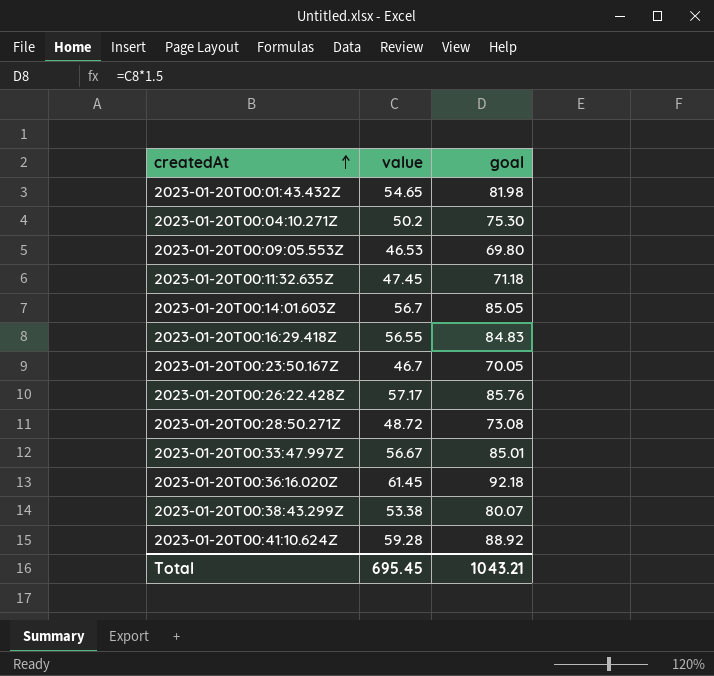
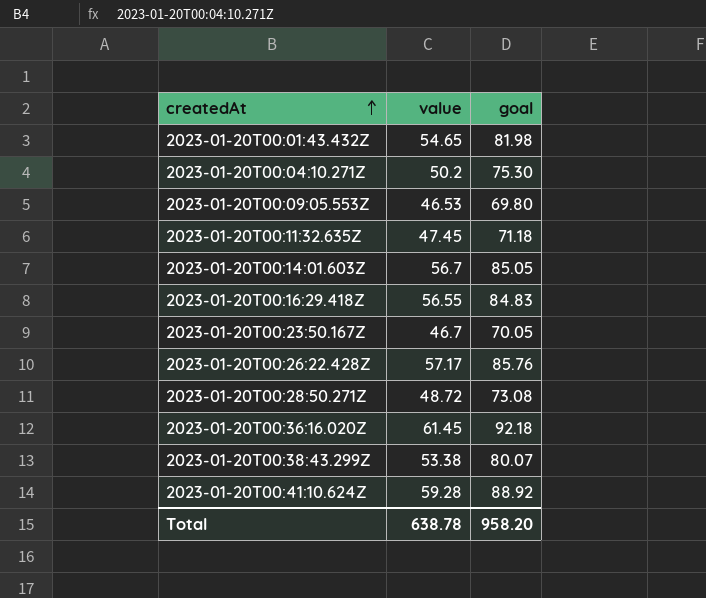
row 2023-01-20T00:33:47.997Z: 56.67 | 85.01 -> none
Total | value: 695.45 -> 638.78
Total | goal: 1043.21 -> 958.20

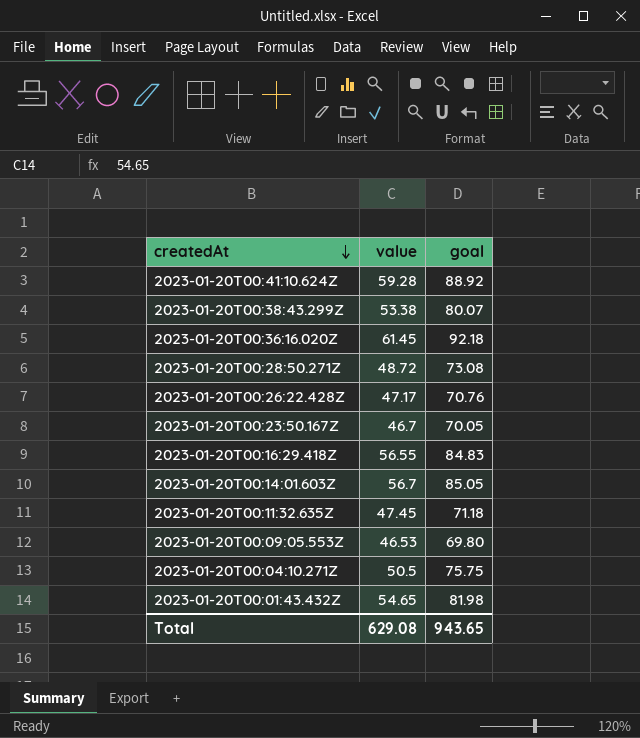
row order: createdAt ascending -> createdAt descending
2023-01-20T00:26:22.428Z | value: 57.17 -> 47.17
2023-01-20T00:26:22.428Z | goal: 85.76 -> 70.76
2023-01-20T00:04:10.271Z | value: 50.2 -> 50.5
2023-01-20T00:04:10.271Z | goal: 75.30 -> 75.75
Total | value: 638.78 -> 629.08
Total | goal: 958.20 -> 943.65

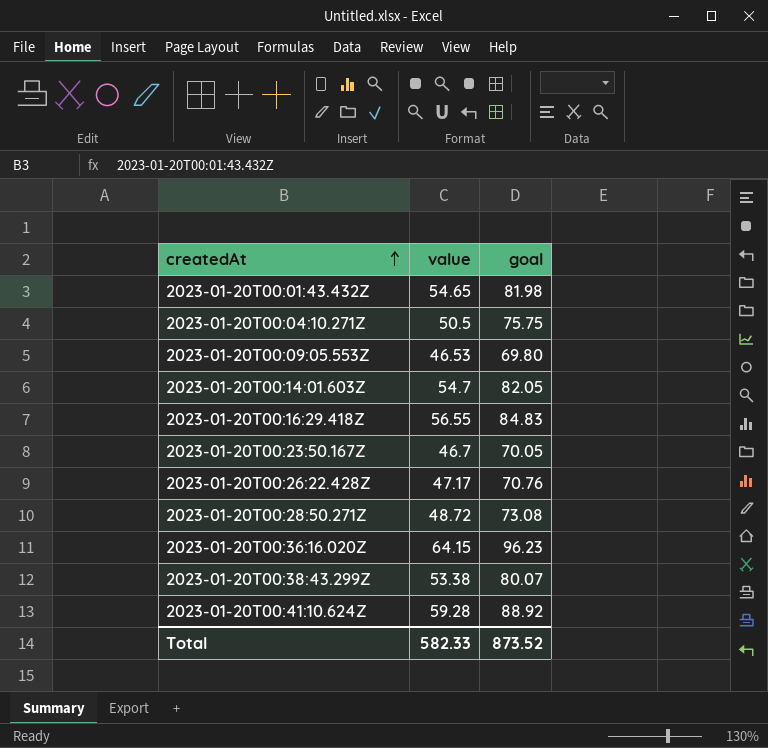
row order: createdAt descending -> createdAt ascending
row 2023-01-20T00:11:32.635Z: 47.45 | 71.18 -> none
2023-01-20T00:14:01.603Z | value: 56.7 -> 54.7
2023-01-20T00:14:01.603Z | goal: 85.05 -> 82.05
2023-01-20T00:36:16.020Z | value: 61.45 -> 64.15
2023-01-20T00:36:16.020Z | goal: 92.18 -> 96.23
Total | value: 629.08 -> 582.33
Total | goal: 943.65 -> 873.52

